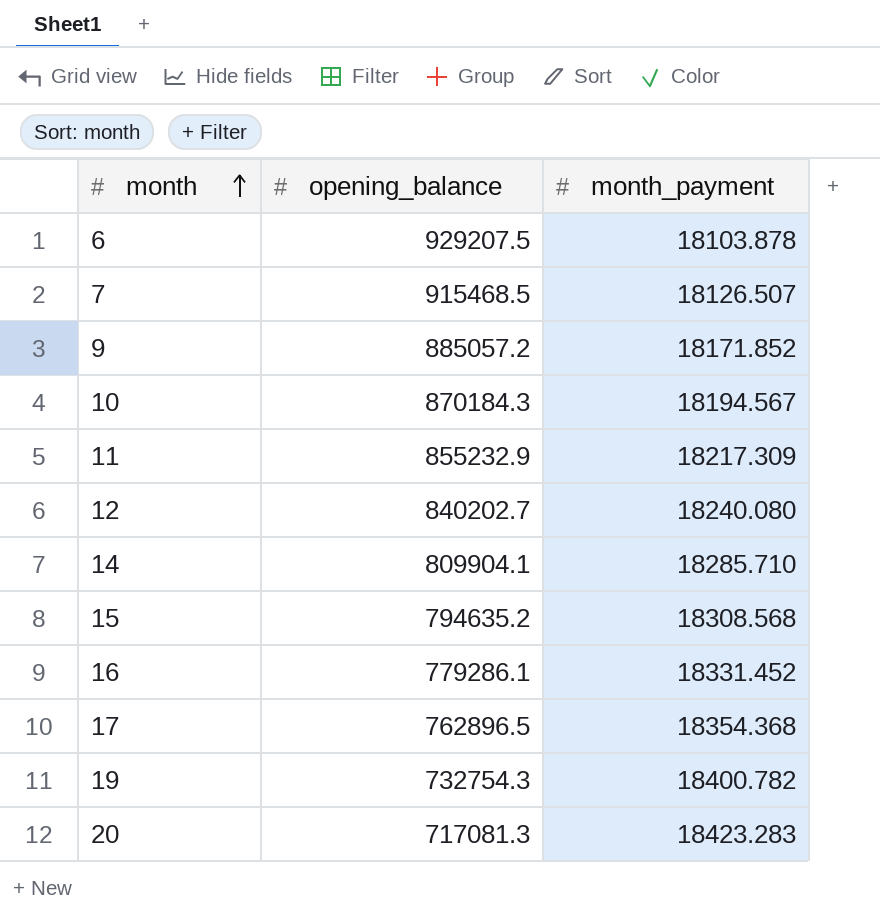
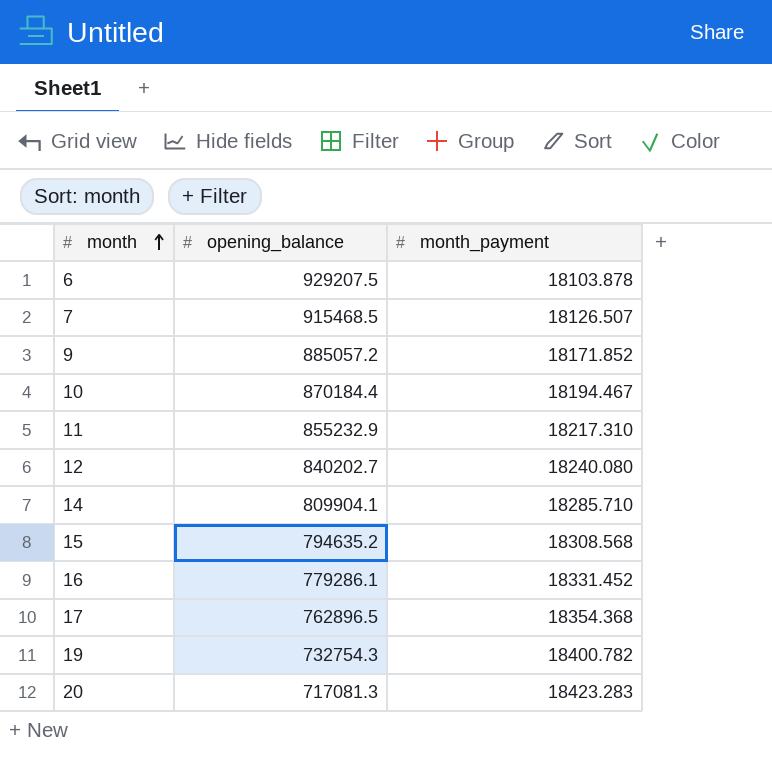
10 | opening_balance: 870184.3 -> 870184.4
10 | month_payment: 18194.567 -> 18194.467
11 | month_payment: 18217.309 -> 18217.310

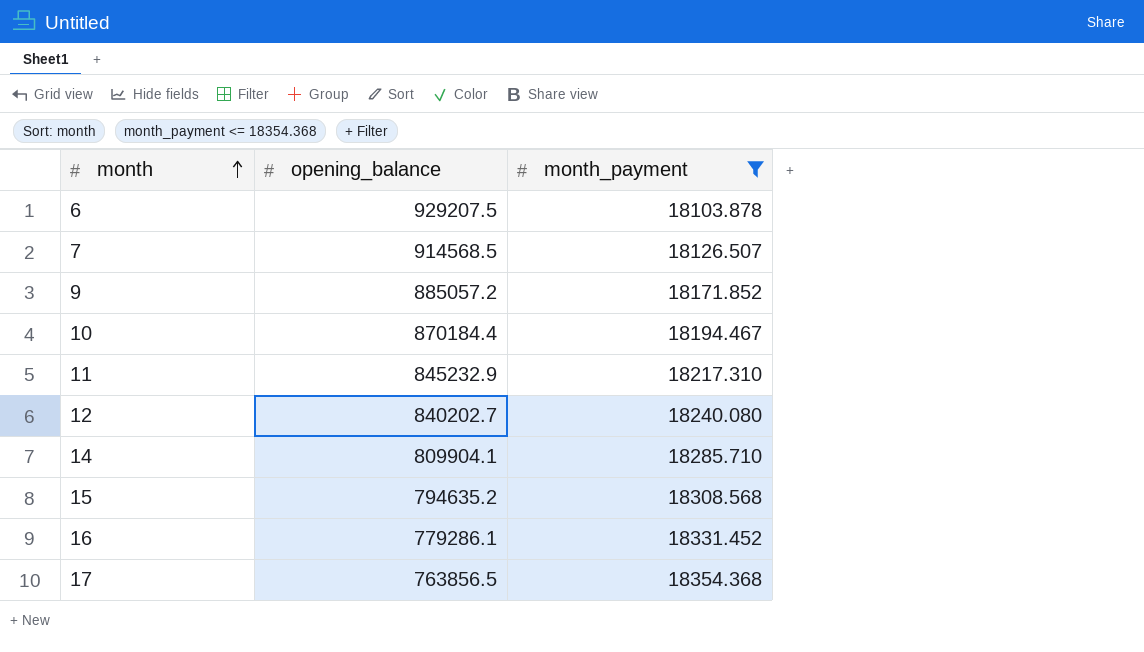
filter: none -> month_payment <= 18354.368
7 | opening_balance: 915468.5 -> 914568.5
11 | opening_balance: 855232.9 -> 845232.9
17 | opening_balance: 762896.5 -> 763856.5

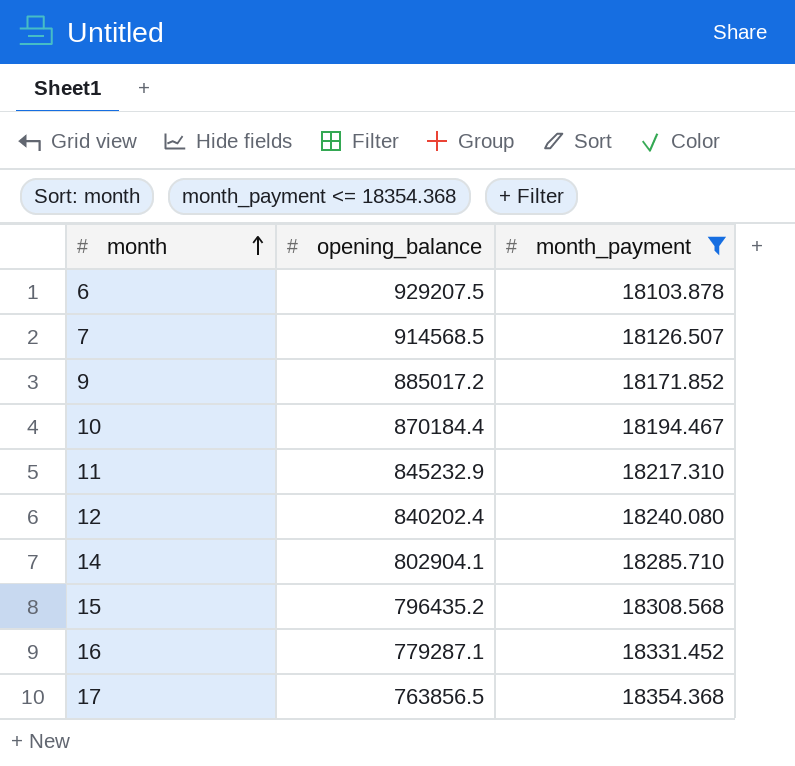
9 | opening_balance: 885057.2 -> 885017.2
12 | opening_balance: 840202.7 -> 840202.4
14 | opening_balance: 809904.1 -> 802904.1
15 | opening_balance: 794635.2 -> 796435.2
16 | opening_balance: 779286.1 -> 779287.1

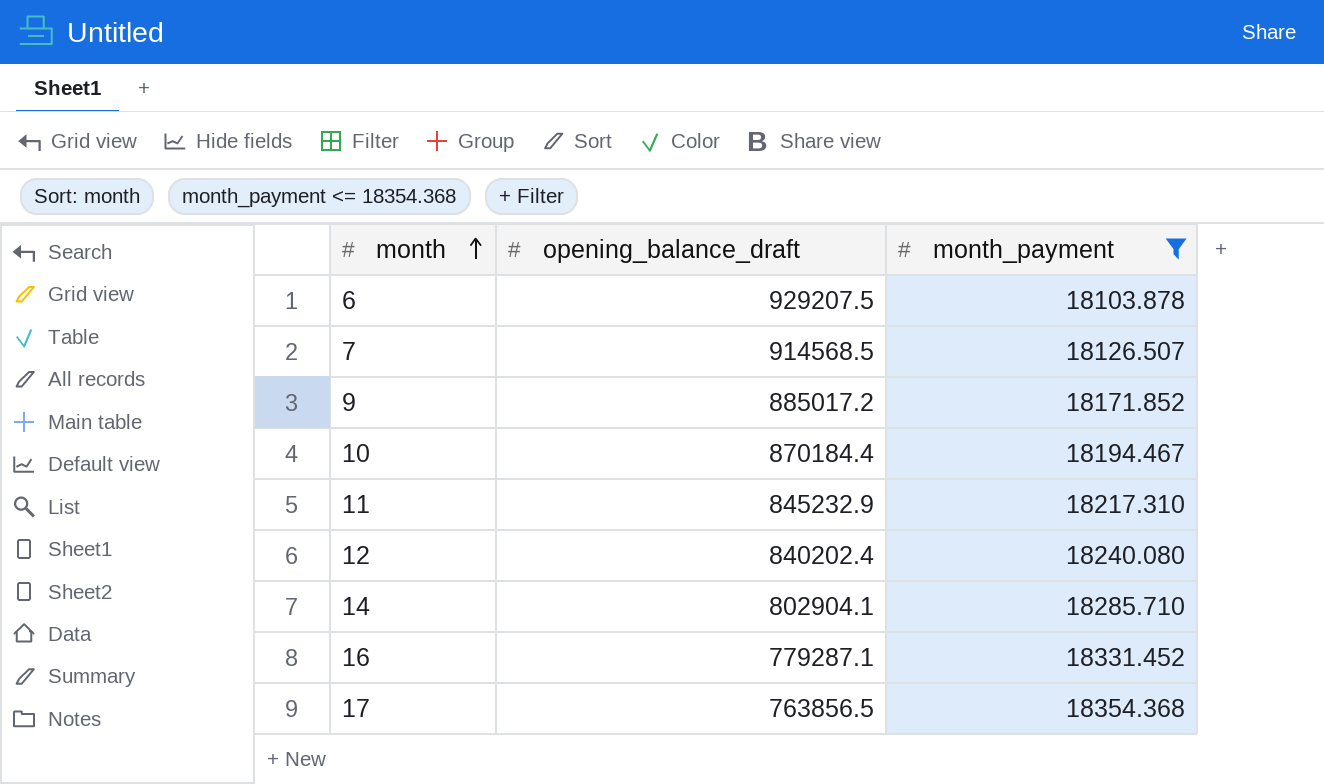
column name: opening_balance -> opening_balance_draft
row 15: 796435.2 | 18308.568 -> none

